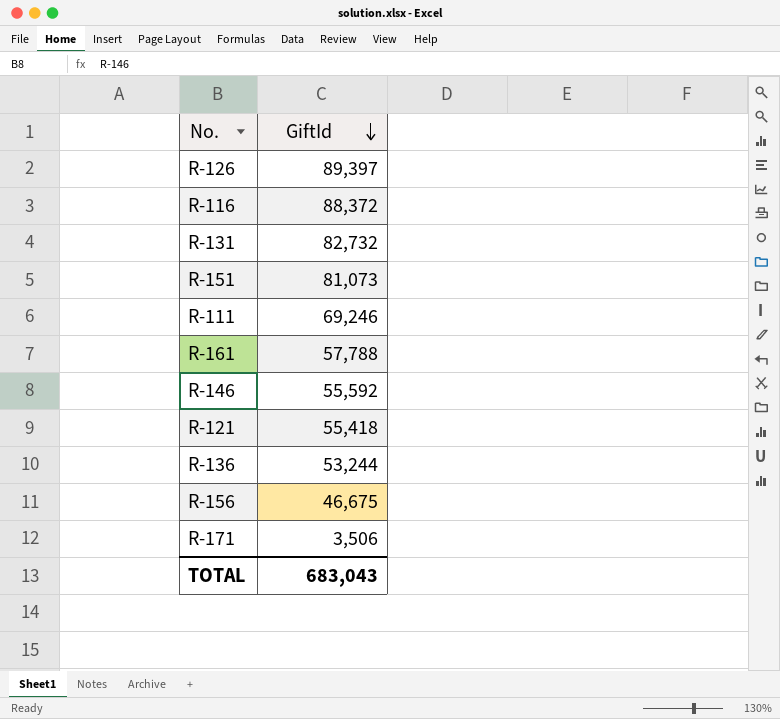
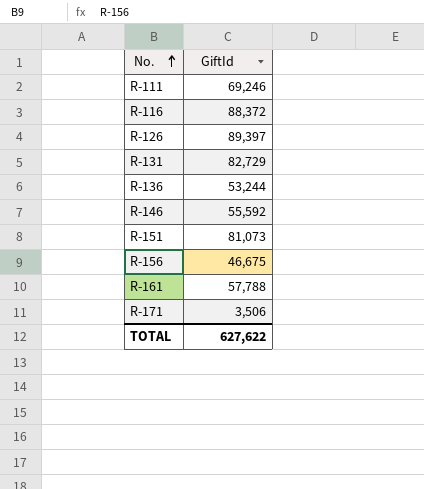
row order: GiftId descending -> No. ascending
row R-121: 55,418 -> none
R-131 | GiftId: 82,732 -> 82,729
TOTAL | GiftId: 683,043 -> 627,622

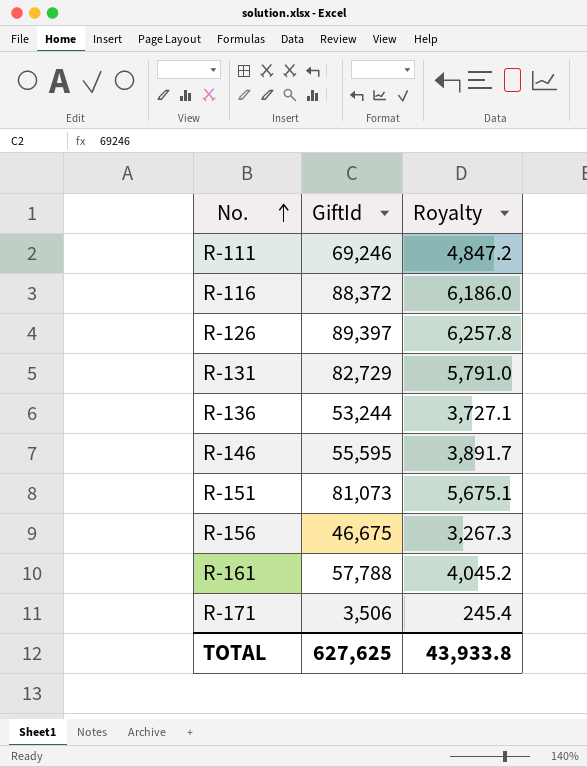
column Royalty | formula: none -> [GiftId] * 0.07
R-146 | GiftId: 55,592 -> 55,595
TOTAL | GiftId: 627,622 -> 627,625

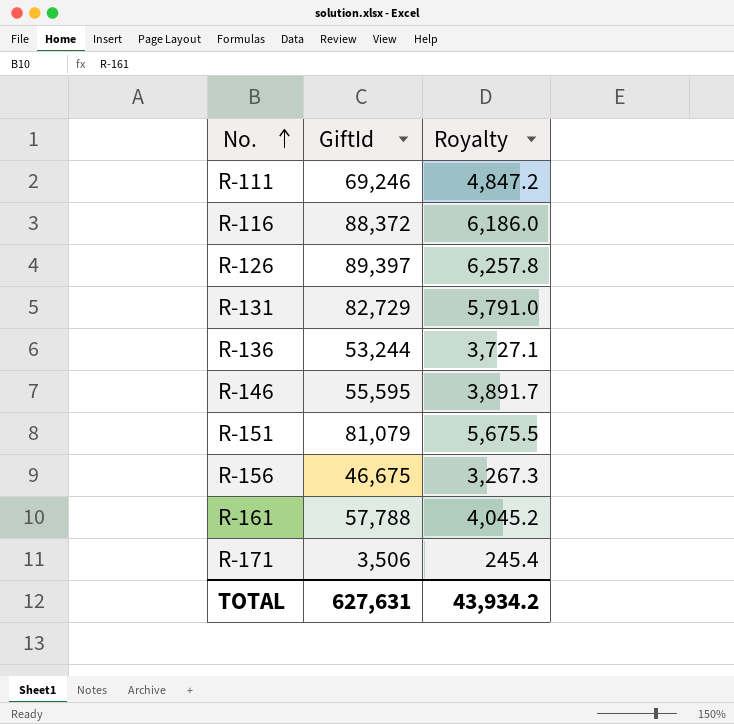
R-151 | GiftId: 81,073 -> 81,079
R-151 | Royalty: 5,675.1 -> 5,675.5
TOTAL | GiftId: 627,625 -> 627,631
TOTAL | Royalty: 43,933.8 -> 43,934.2

